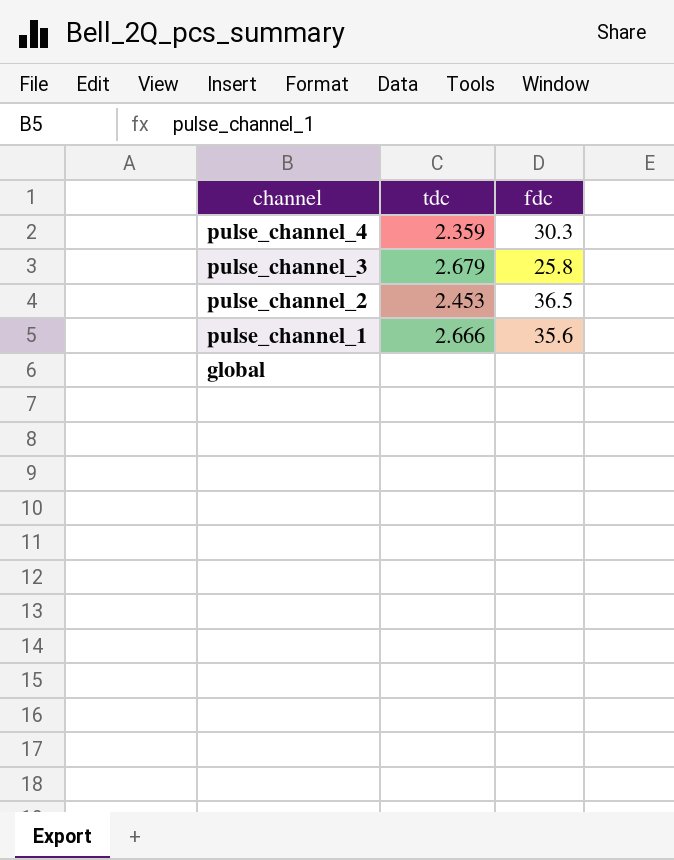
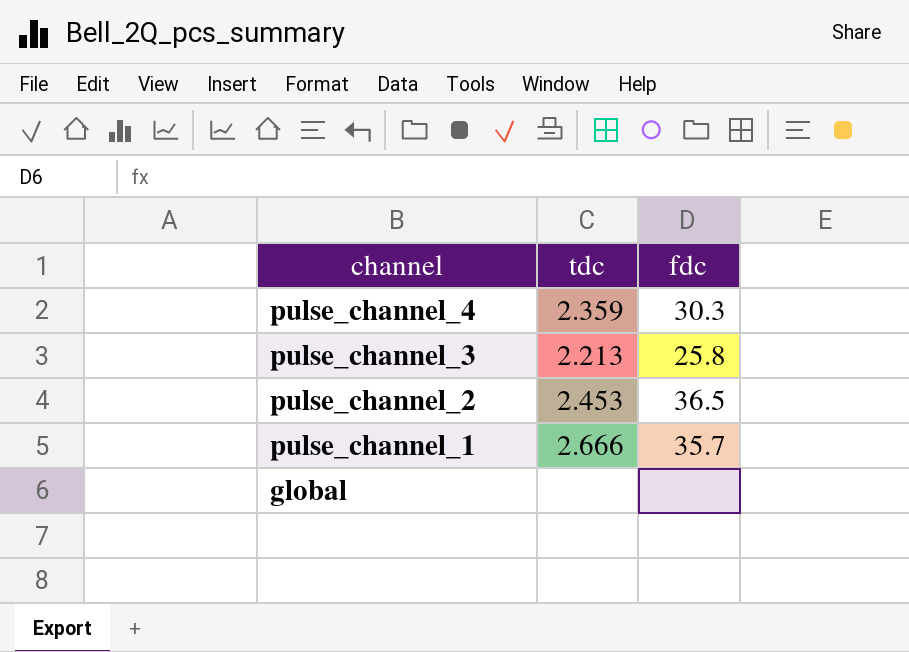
pulse_channel_3 | tdc: 2.679 -> 2.213
pulse_channel_1 | fdc: 35.6 -> 35.7

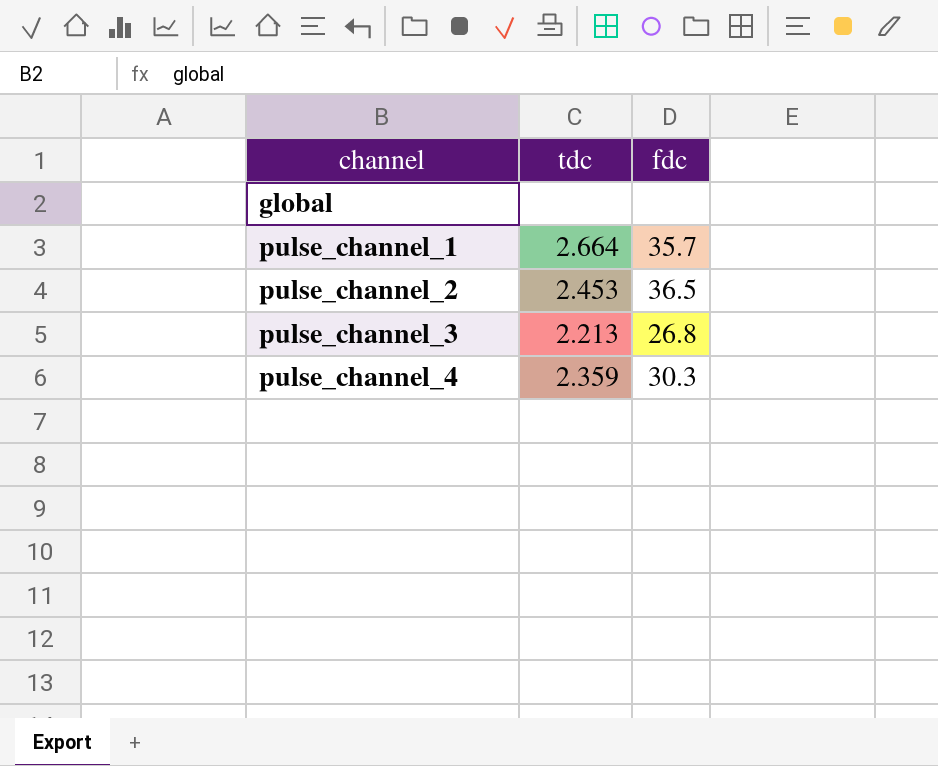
row order: channel descending -> channel ascending
pulse_channel_1 | tdc: 2.666 -> 2.664
pulse_channel_3 | fdc: 25.8 -> 26.8

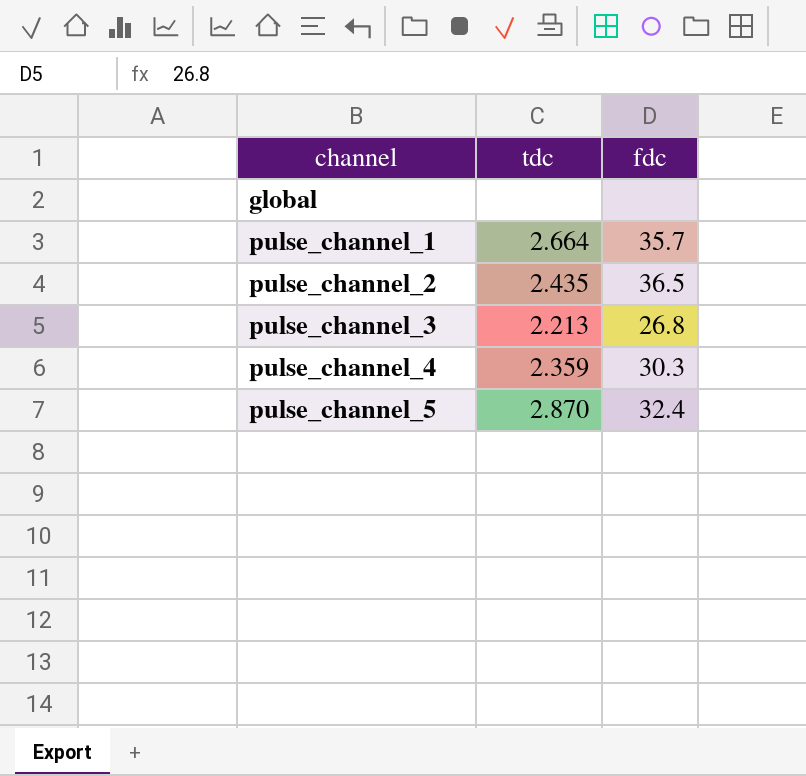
pulse_channel_2 | tdc: 2.453 -> 2.435
row pulse_channel_5: none -> 2.870 | 32.4

